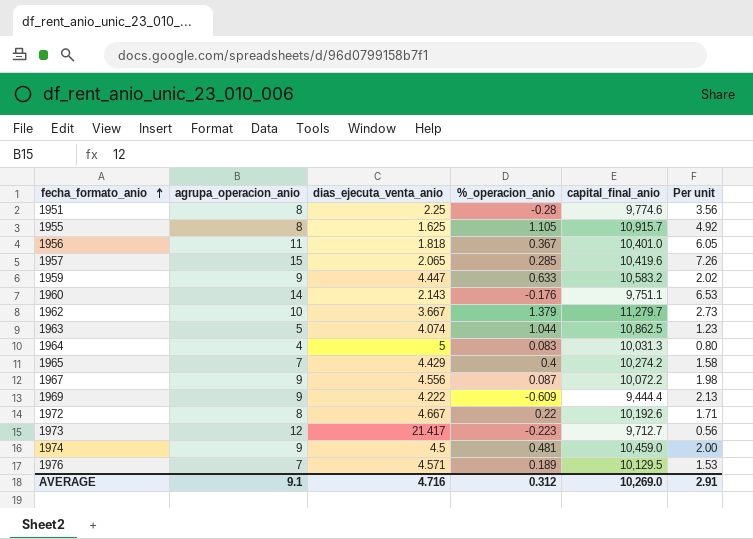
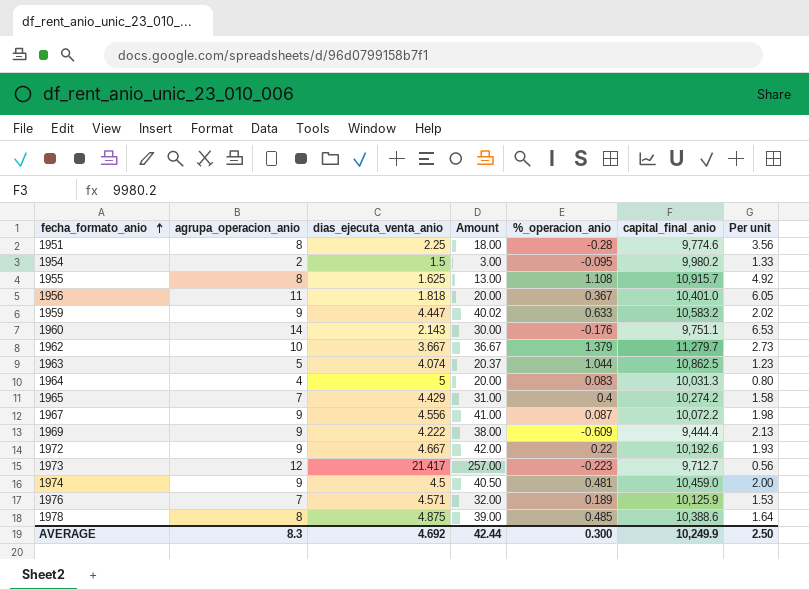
column Amount | formula: none -> [agrupa_operacion_anio] * [dias_ejecuta_venta_anio]
row 1957: 15 | 2.065 | 0.285 | 10,419.6 | 7.26 -> none
row 1954: none -> 2 | 1.5 | 3.00 | -0.095 | 9,980.2 | 1.33
1955 | %_operacion_anio: 1.105 -> 1.108
1972 | agrupa_operacion_anio: 8 -> 9
1972 | Per unit: 1.71 -> 1.93
1976 | capital_final_anio: 10,129.5 -> 10,125.9
row 1978: none -> 8 | 4.875 | 39.00 | 0.485 | 10,388.6 | 1.64
AVERAGE | agrupa_operacion_anio: 9.1 -> 8.3
AVERAGE | dias_ejecuta_venta_anio: 4.716 -> 4.692
AVERAGE | %_operacion_anio: 0.312 -> 0.300
AVERAGE | capital_final_anio: 10,269.0 -> 10,249.9
AVERAGE | Per unit: 2.91 -> 2.50

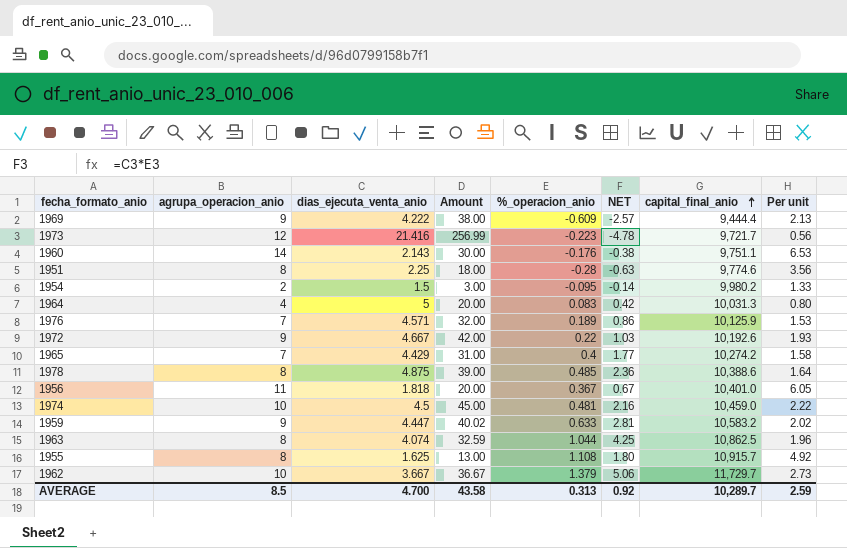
row order: fecha_formato_anio ascending -> capital_final_anio ascending
column NET | formula: none -> [dias_ejecuta_venta_anio] * [%_operacion_anio]
row 1967: 9 | 4.556 | 41.00 | 0.087 | 10,072.2 | 1.98 -> none
1973 | dias_ejecuta_venta_anio: 21.417 -> 21.416
1973 | Amount: 257.00 -> 256.99
1973 | capital_final_anio: 9,712.7 -> 9,721.7
1974 | agrupa_operacion_anio: 9 -> 10
1974 | Amount: 40.50 -> 45.00
1974 | Per unit: 2.00 -> 2.22
1963 | agrupa_operacion_anio: 5 -> 8
1963 | Amount: 20.37 -> 32.59
1963 | Per unit: 1.23 -> 1.96
1962 | capital_final_anio: 11,279.7 -> 11,729.7
AVERAGE | agrupa_operacion_anio: 8.3 -> 8.5
AVERAGE | dias_ejecuta_venta_anio: 4.692 -> 4.700
AVERAGE | Amount: 42.44 -> 43.58
AVERAGE | %_operacion_anio: 0.300 -> 0.313
AVERAGE | capital_final_anio: 10,249.9 -> 10,289.7
AVERAGE | Per unit: 2.50 -> 2.59

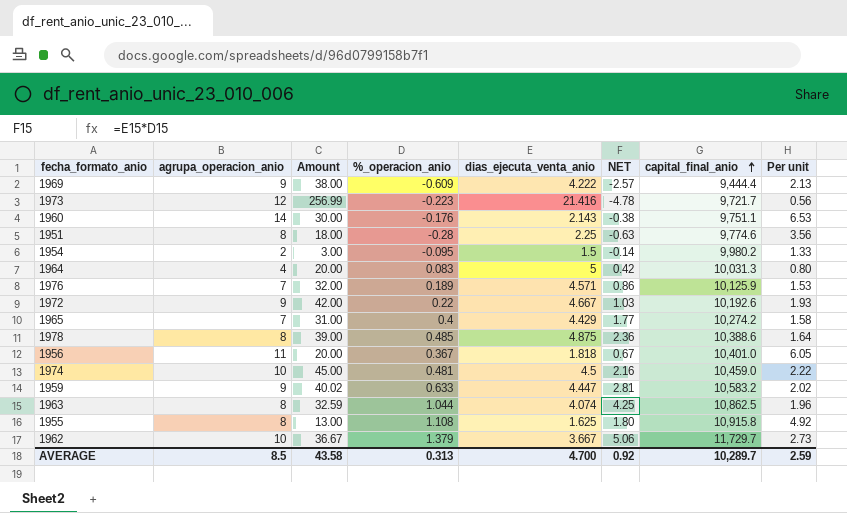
column dias_ejecuta_venta_anio | position: 3 -> 5
1955 | capital_final_anio: 10,915.7 -> 10,915.8

